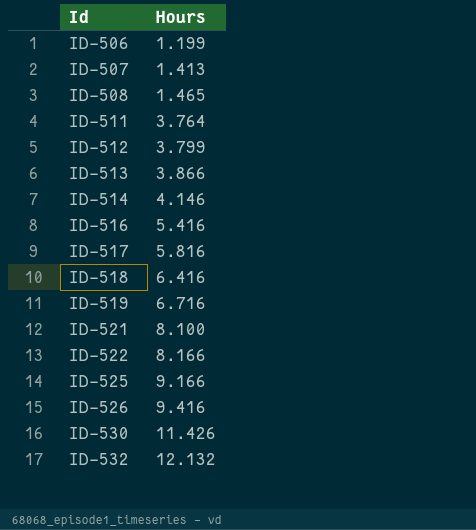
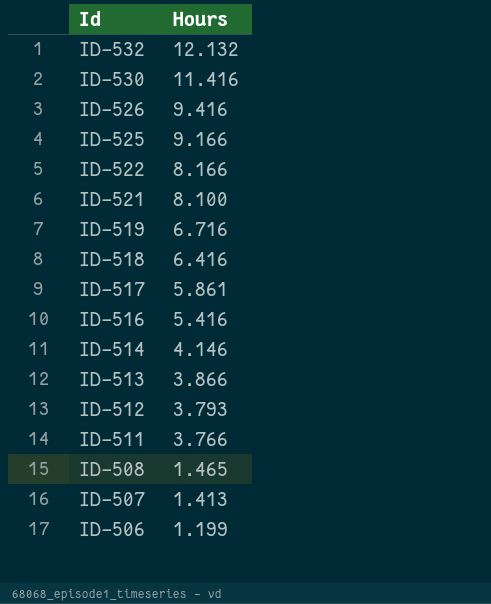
row order: Id ascending -> Id descending
ID-530 | Hours: 11.426 -> 11.416
ID-517 | Hours: 5.816 -> 5.861
ID-512 | Hours: 3.799 -> 3.793
ID-511 | Hours: 3.764 -> 3.766

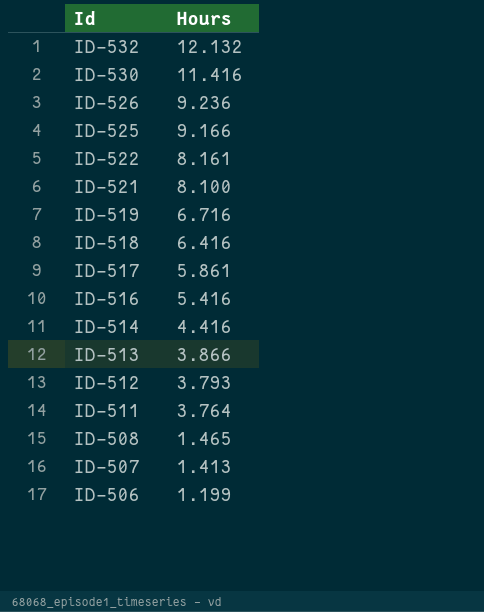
ID-526 | Hours: 9.416 -> 9.236
ID-522 | Hours: 8.166 -> 8.161
ID-514 | Hours: 4.146 -> 4.416
ID-511 | Hours: 3.766 -> 3.764

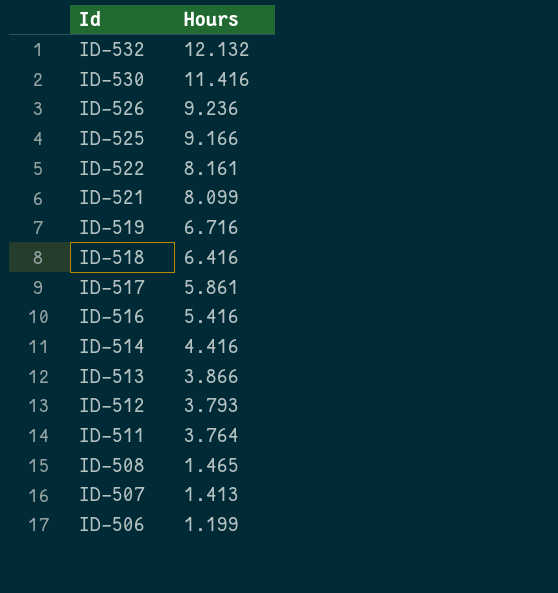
ID-521 | Hours: 8.100 -> 8.099

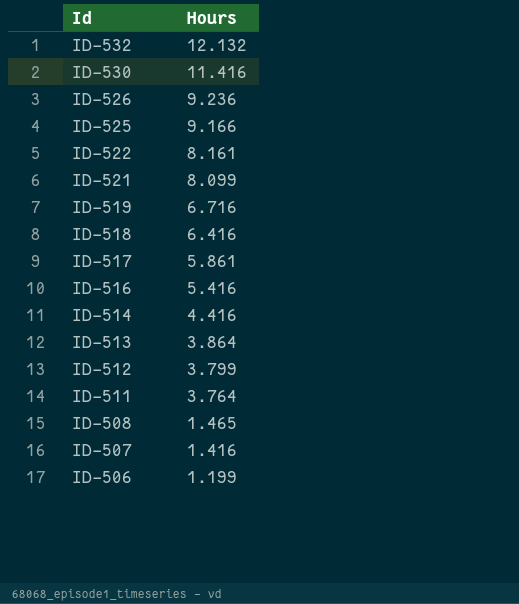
ID-513 | Hours: 3.866 -> 3.864
ID-512 | Hours: 3.793 -> 3.799
ID-507 | Hours: 1.413 -> 1.416

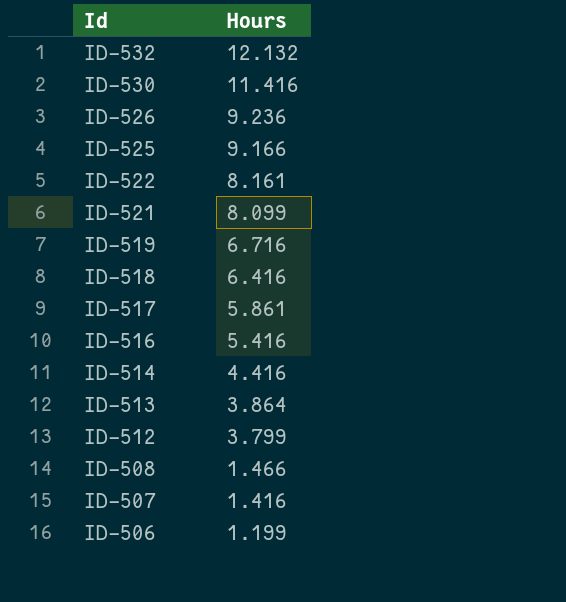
row ID-511: 3.764 -> none
ID-508 | Hours: 1.465 -> 1.466

